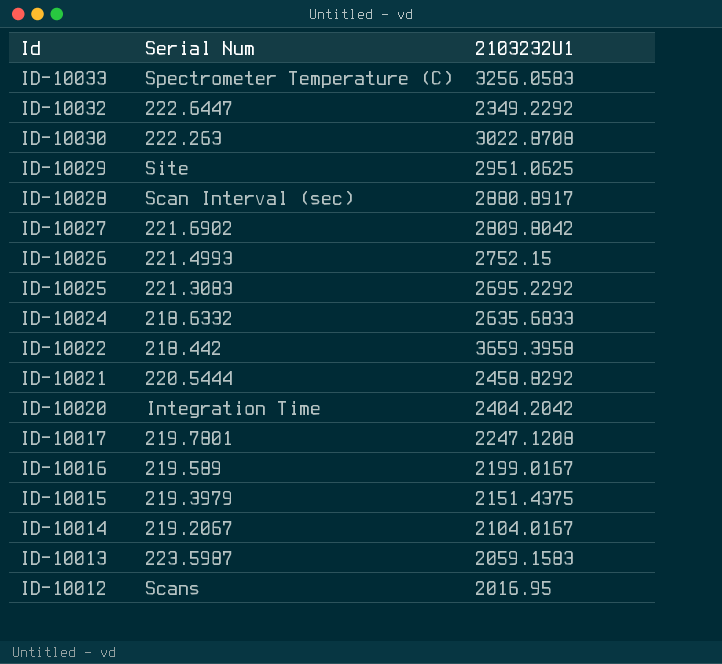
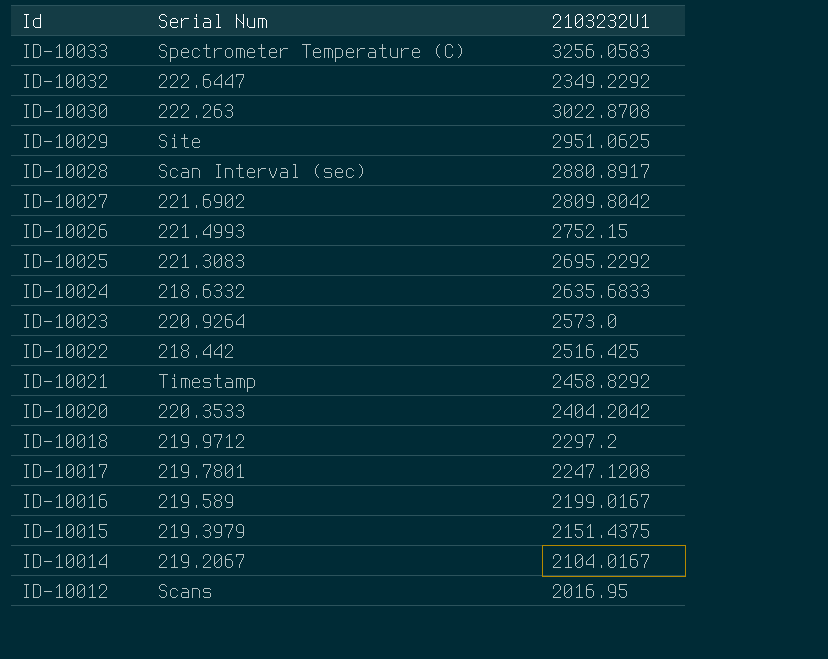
row ID-10013: 223.5987 | 2059.1583 -> none
row ID-10023: none -> 220.9264 | 2573.0
ID-10022 | 2103232U1: 3659.3958 -> 2516.425
ID-10021 | Serial Num: 220.5444 -> Timestamp
ID-10020 | Serial Num: Integration Time -> 220.3533
row ID-10018: none -> 219.9712 | 2297.2

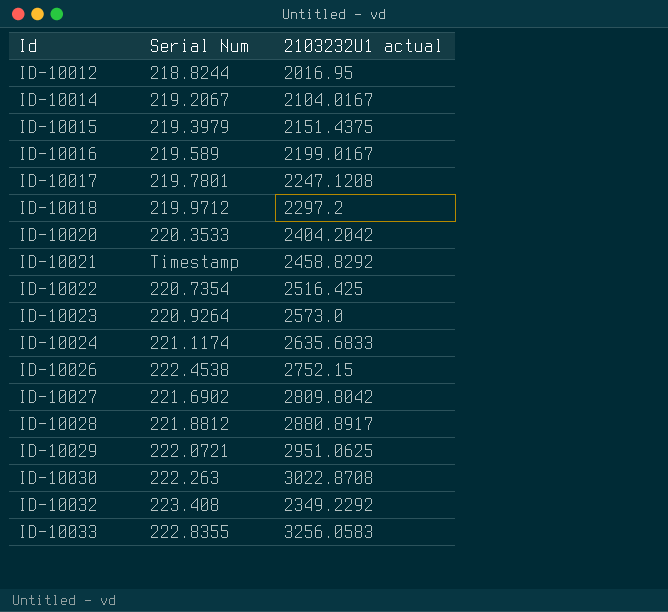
row order: Id descending -> Id ascending
column name: 2103232U1 -> 2103232U1 actual
row ID-10025: 221.3083 | 2695.2292 -> none
ID-10012 | Serial Num: Scans -> 218.8244
ID-10022 | Serial Num: 218.442 -> 220.7354
ID-10024 | Serial Num: 218.6332 -> 221.1174
ID-10026 | Serial Num: 221.4993 -> 222.4538
ID-10028 | Serial Num: Scan Interval (sec) -> 221.8812
ID-10029 | Serial Num: Site -> 222.0721
ID-10032 | Serial Num: 222.6447 -> 223.408
ID-10033 | Serial Num: Spectrometer Temperature (C) -> 222.8355

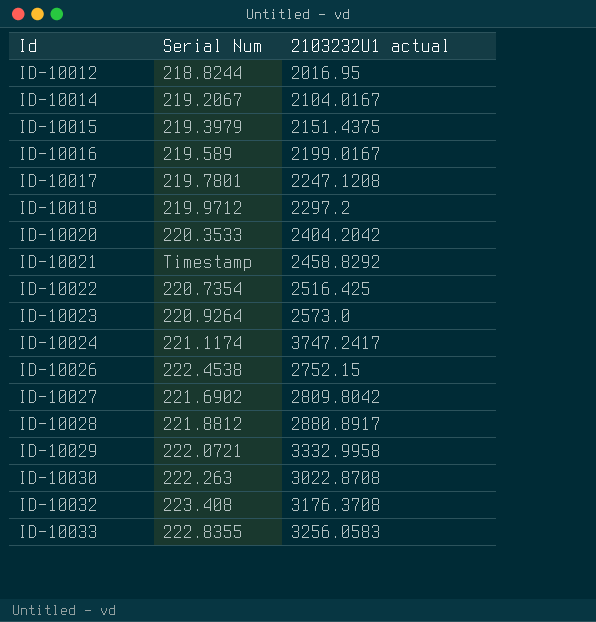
ID-10024 | 2103232U1 actual: 2635.6833 -> 3747.2417
ID-10029 | 2103232U1 actual: 2951.0625 -> 3332.9958
ID-10032 | 2103232U1 actual: 2349.2292 -> 3176.3708

